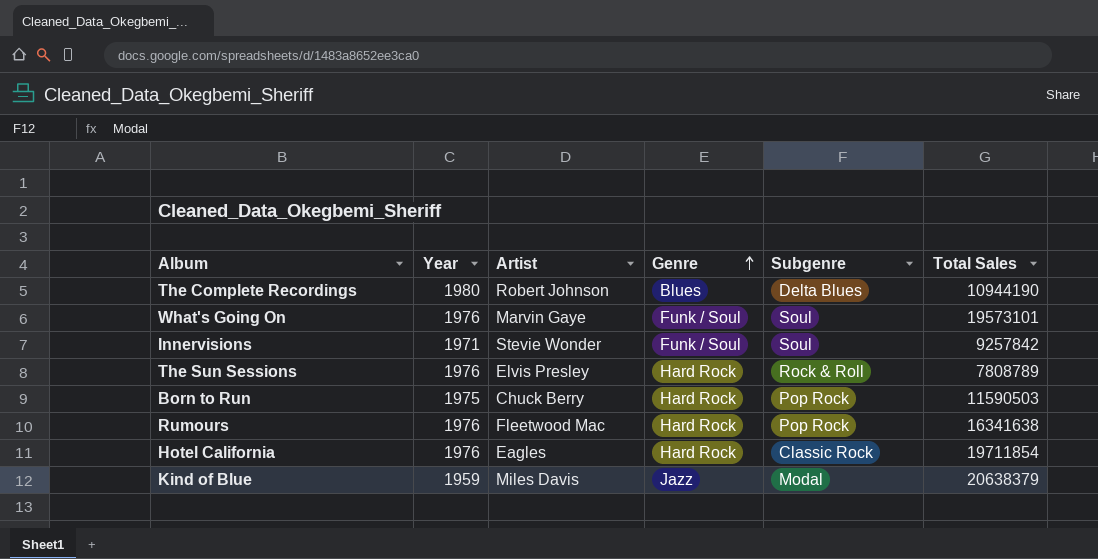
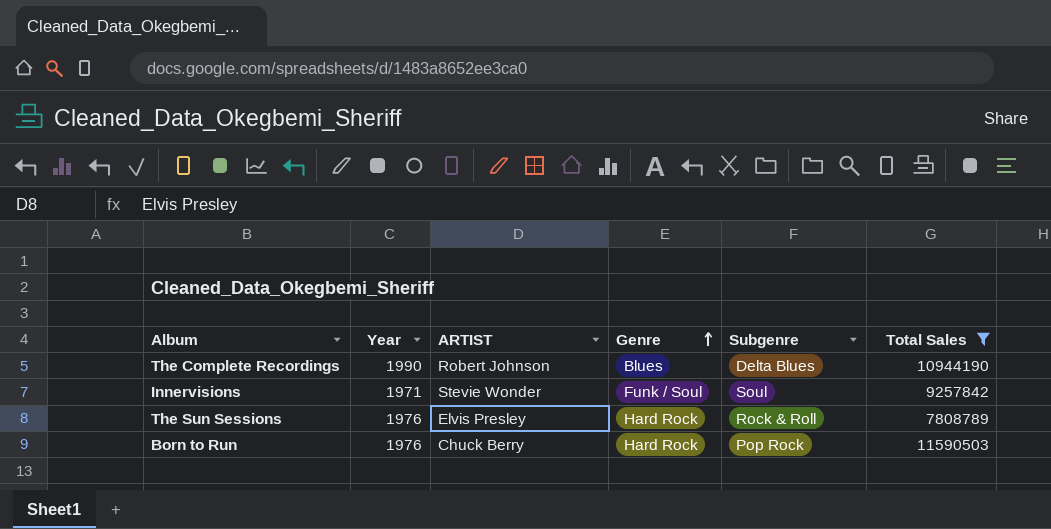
filter: none -> Total Sales <= 11590503
column name: Artist -> ARTIST
The Complete Recordings | Year: 1980 -> 1990
Born to Run | Year: 1975 -> 1976

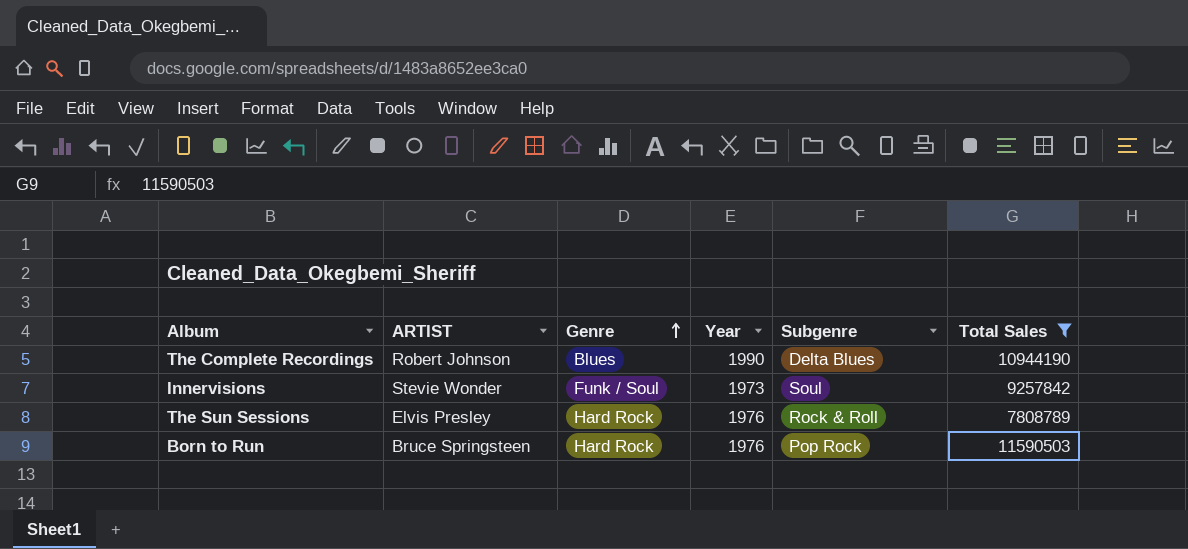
column Year | position: 2 -> 4
Innervisions | Year: 1971 -> 1973
Born to Run | ARTIST: Chuck Berry -> Bruce Springsteen

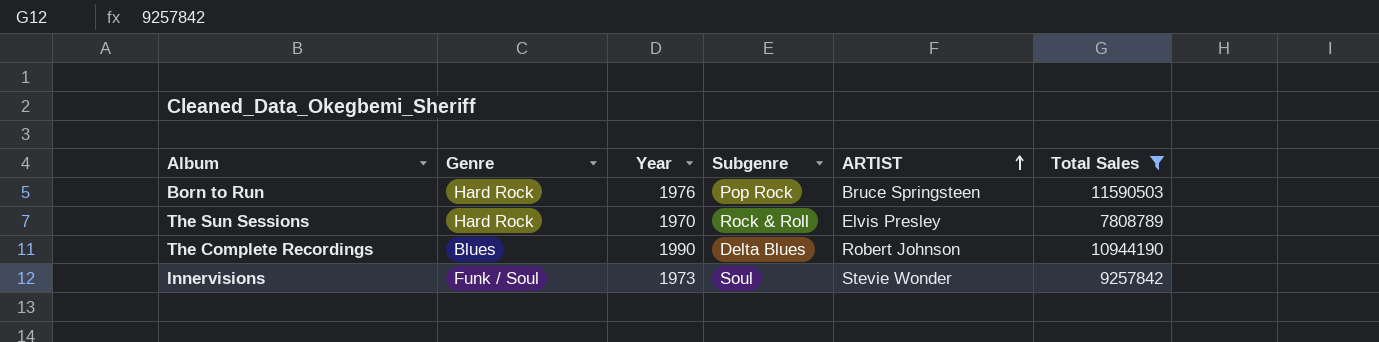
row order: Genre ascending -> ARTIST ascending
column ARTIST | position: 2 -> 5
The Sun Sessions | Year: 1976 -> 1970

